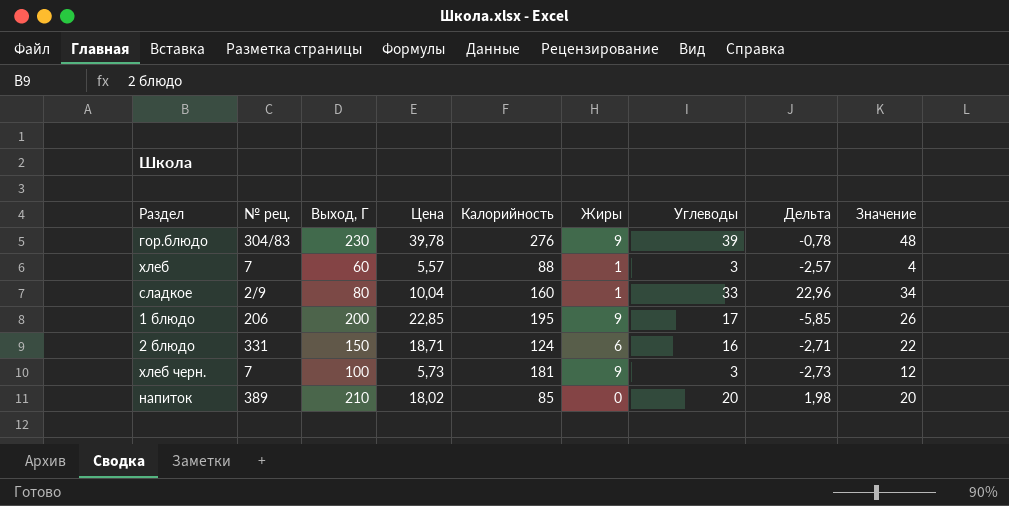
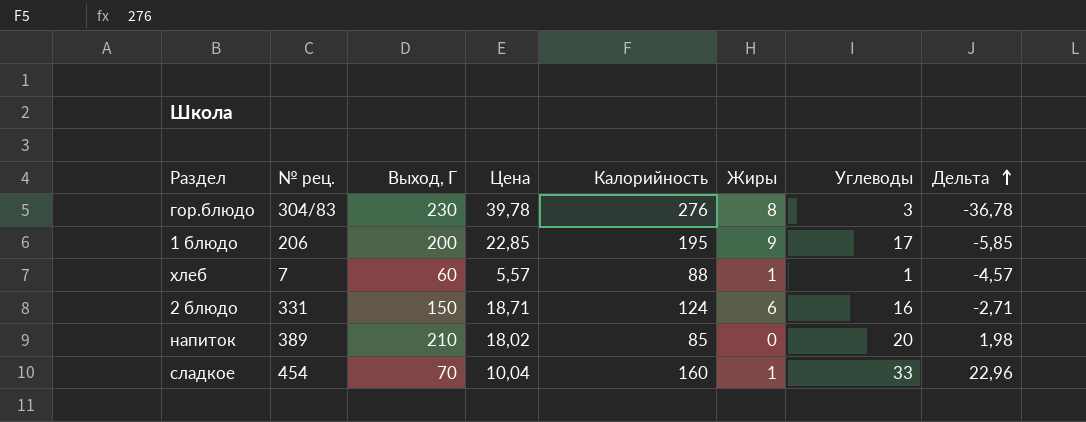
row order: none -> Дельта ascending
column Значение | formula: [Жиры] + [Углеводы] -> none
row хлеб черн.: 7 | 100 | 5,73 | 181 | 9 | 3 | -2,73 | 12 -> none
гор.блюдо | Жиры: 9 -> 8
гор.блюдо | Углеводы: 39 -> 3
гор.блюдо | Дельта: -0,78 -> -36,78
хлеб | Углеводы: 3 -> 1
хлеб | Дельта: -2,57 -> -4,57
сладкое | № рец.: 2/9 -> 454
сладкое | Выход, Г: 80 -> 70

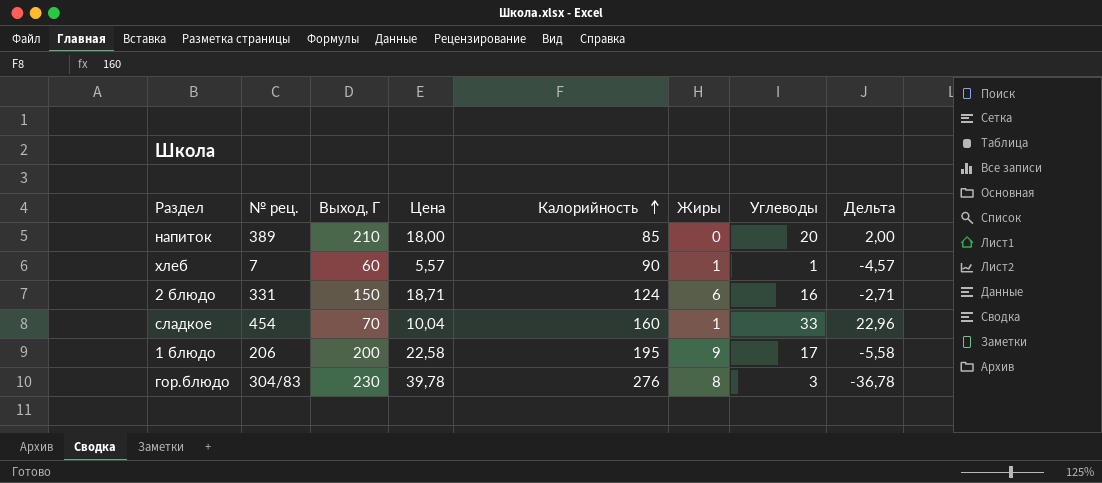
row order: Дельта ascending -> Калорийность ascending
напиток | Цена: 18,02 -> 18,00
напиток | Дельта: 1,98 -> 2,00
хлеб | Калорийность: 88 -> 90
1 блюдо | Цена: 22,85 -> 22,58
1 блюдо | Дельта: -5,85 -> -5,58

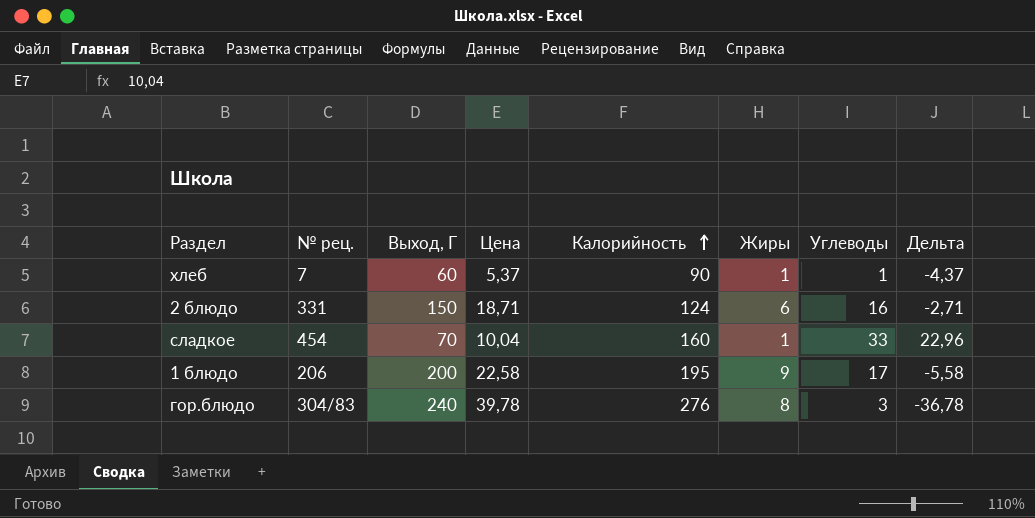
row напиток: 389 | 210 | 18,00 | 85 | 0 | 20 | 2,00 -> none
хлеб | Цена: 5,57 -> 5,37
хлеб | Дельта: -4,57 -> -4,37
гор.блюдо | Выход, Г: 230 -> 240

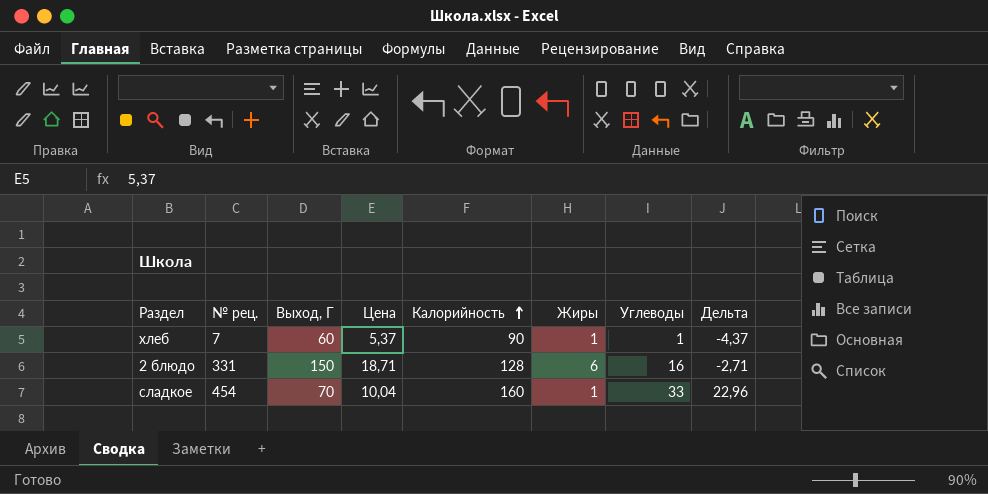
row 1 блюдо: 206 | 200 | 22,58 | 195 | 9 | 17 | -5,58 -> none
row гор.блюдо: 304/83 | 240 | 39,78 | 276 | 8 | 3 | -36,78 -> none
2 блюдо | Калорийность: 124 -> 128

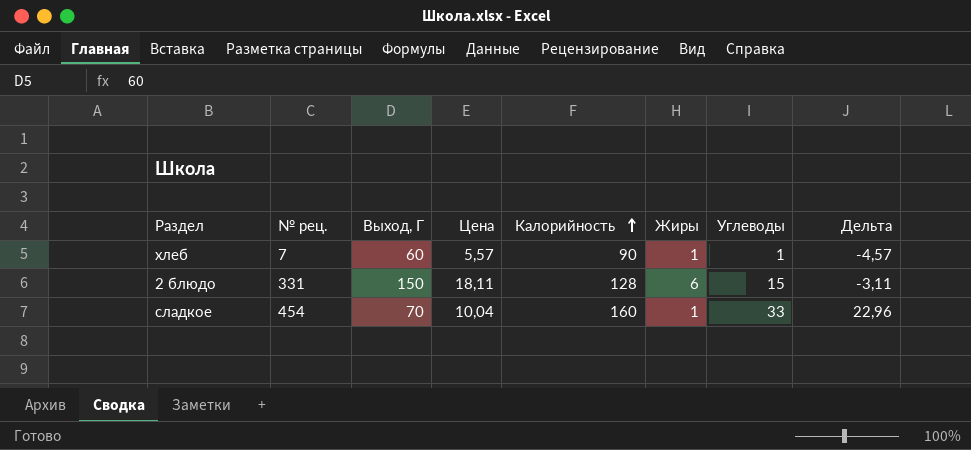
хлеб | Цена: 5,37 -> 5,57
хлеб | Дельта: -4,37 -> -4,57
2 блюдо | Цена: 18,71 -> 18,11
2 блюдо | Углеводы: 16 -> 15
2 блюдо | Дельта: -2,71 -> -3,11

